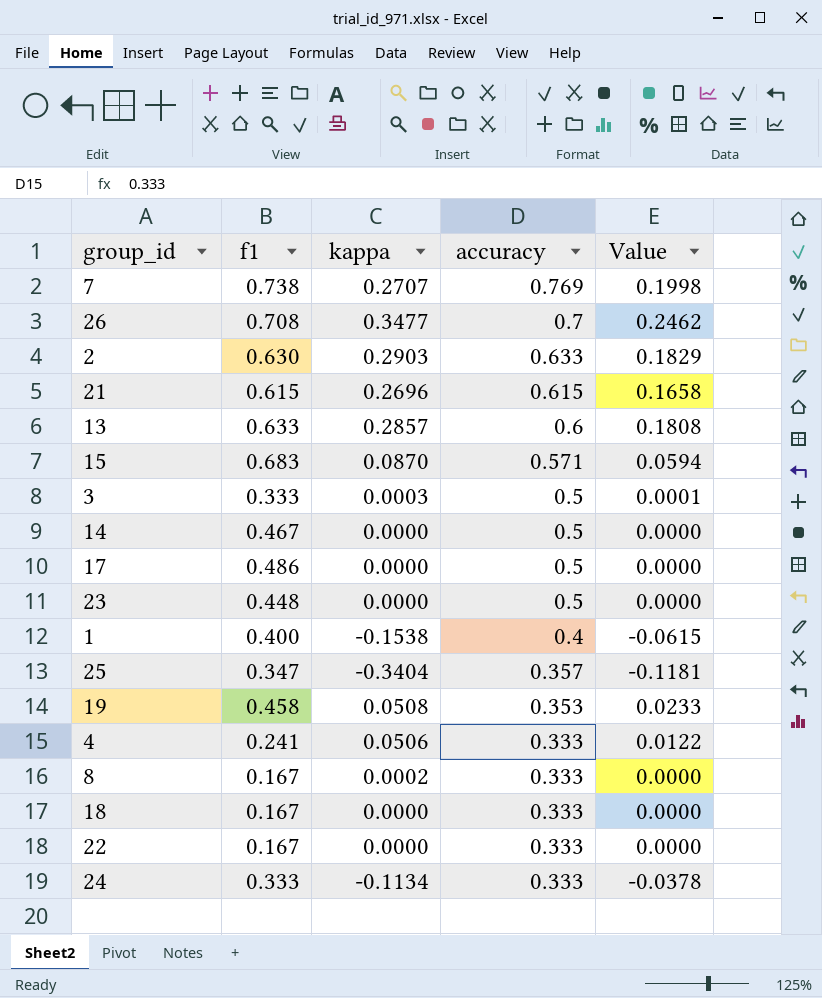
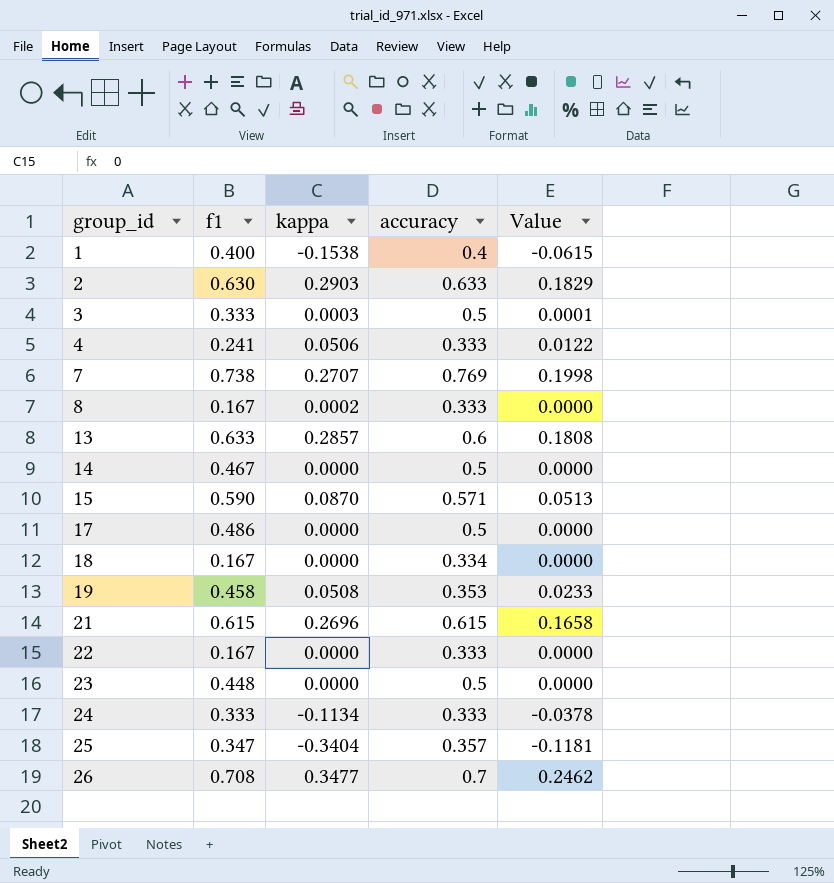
row order: accuracy descending -> group_id ascending
15 | f1: 0.683 -> 0.590
15 | Value: 0.0594 -> 0.0513
18 | accuracy: 0.333 -> 0.334

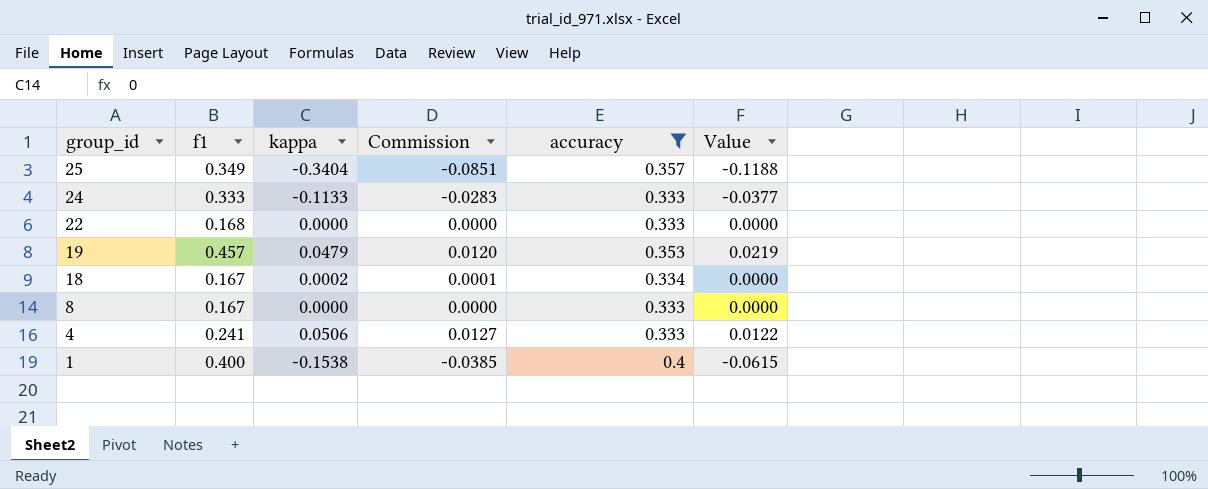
filter: none -> accuracy <= 0.4
row order: group_id ascending -> group_id descending
column Commission | formula: none -> [kappa] * 0.25
25 | f1: 0.347 -> 0.349
25 | Value: -0.1181 -> -0.1188
24 | kappa: -0.1134 -> -0.1133
24 | Value: -0.0378 -> -0.0377
22 | f1: 0.167 -> 0.168
19 | f1: 0.458 -> 0.457
19 | kappa: 0.0508 -> 0.0479
19 | Value: 0.0233 -> 0.0219
18 | kappa: 0.0000 -> 0.0002
8 | kappa: 0.0002 -> 0.0000

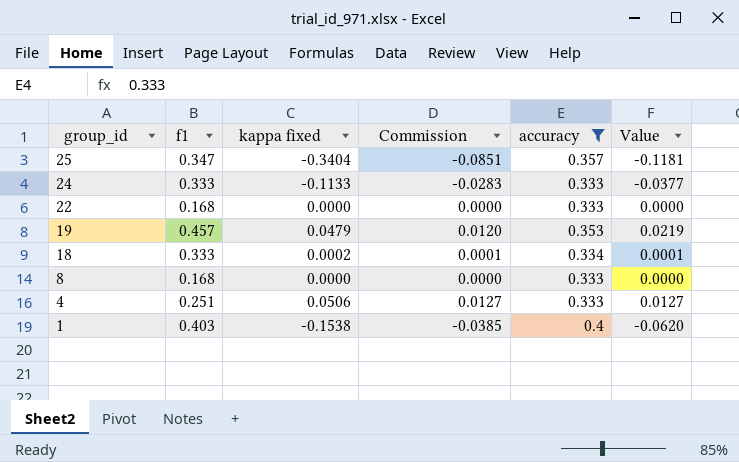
column name: kappa -> kappa fixed
25 | f1: 0.349 -> 0.347
25 | Value: -0.1188 -> -0.1181
18 | f1: 0.167 -> 0.333
18 | Value: 0.0000 -> 0.0001
8 | f1: 0.167 -> 0.168
4 | f1: 0.241 -> 0.251
4 | Value: 0.0122 -> 0.0127
1 | f1: 0.400 -> 0.403
1 | Value: -0.0615 -> -0.0620

